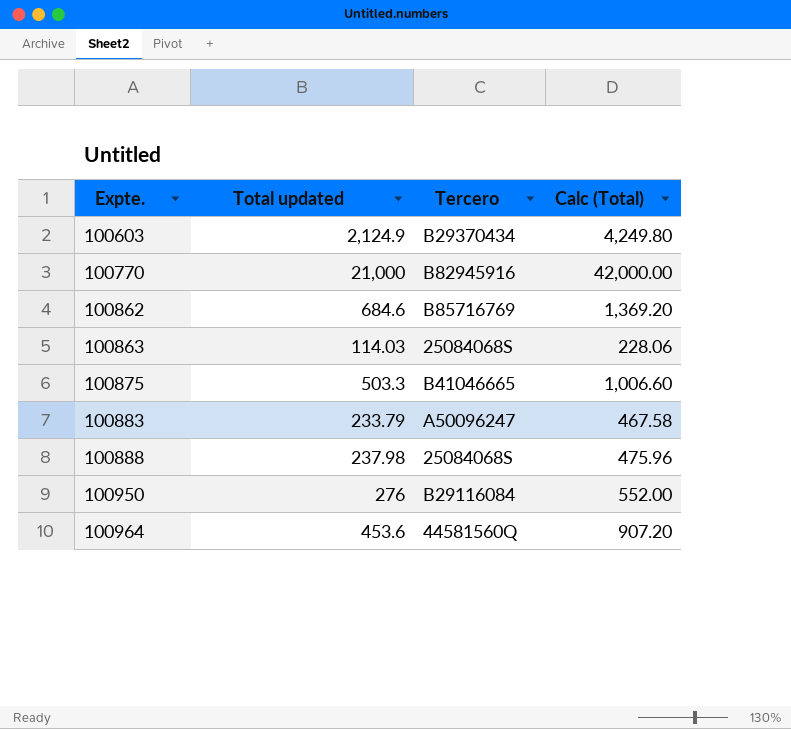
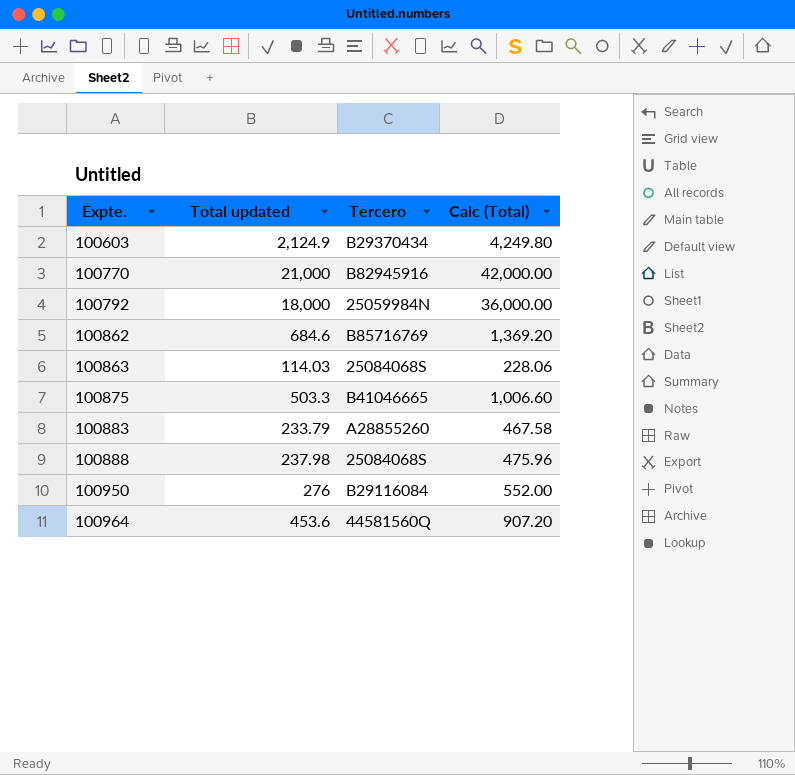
row 100792: none -> 18,000 | 25059984N | 36,000.00
100883 | Tercero: A50096247 -> A28855260

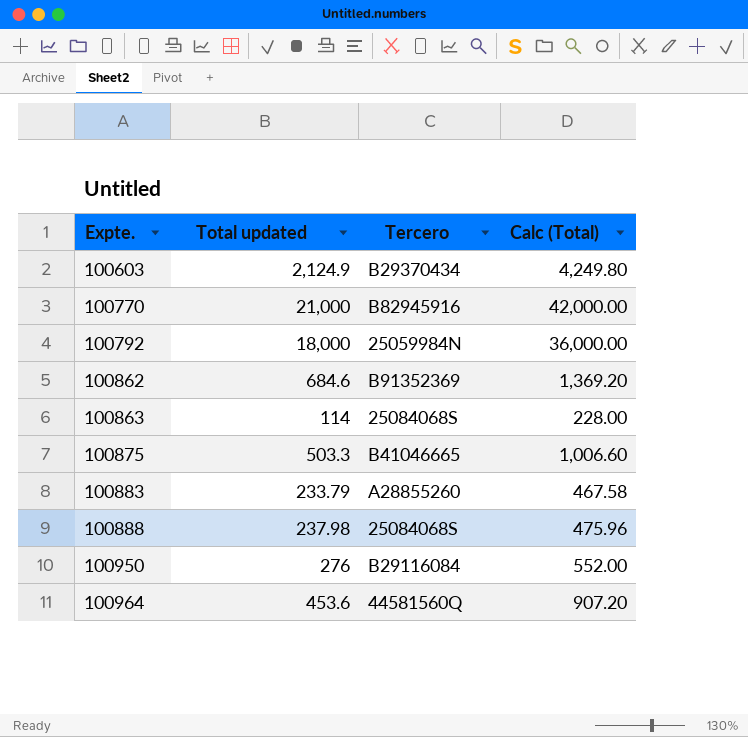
100862 | Tercero: B85716769 -> B91352369
100863 | Total updated: 114.03 -> 114
100863 | Calc (Total): 228.06 -> 228.00

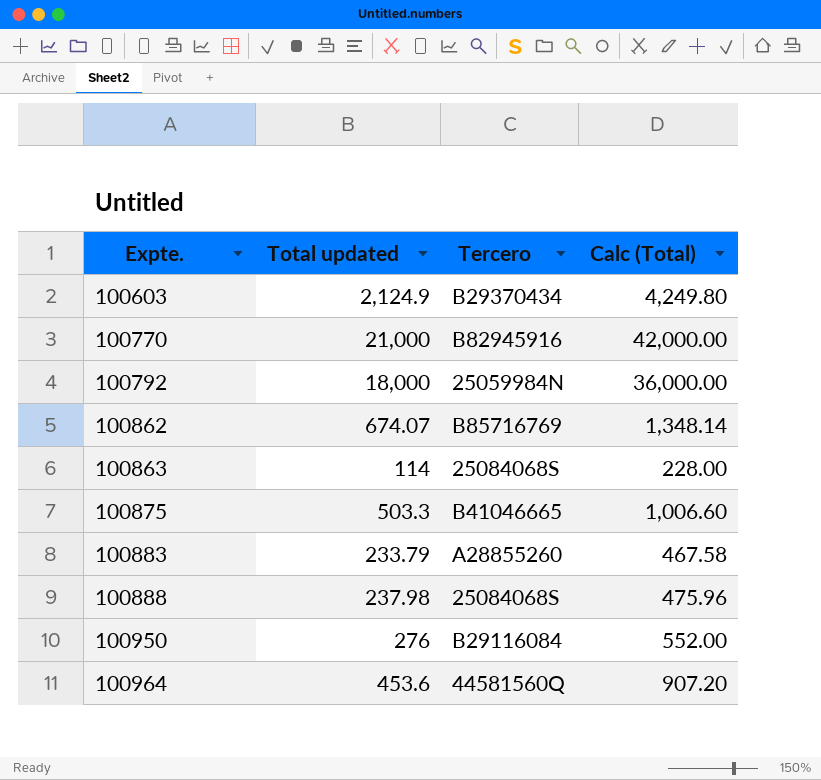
100862 | Total updated: 684.6 -> 674.07
100862 | Tercero: B91352369 -> B85716769
100862 | Calc (Total): 1,369.20 -> 1,348.14

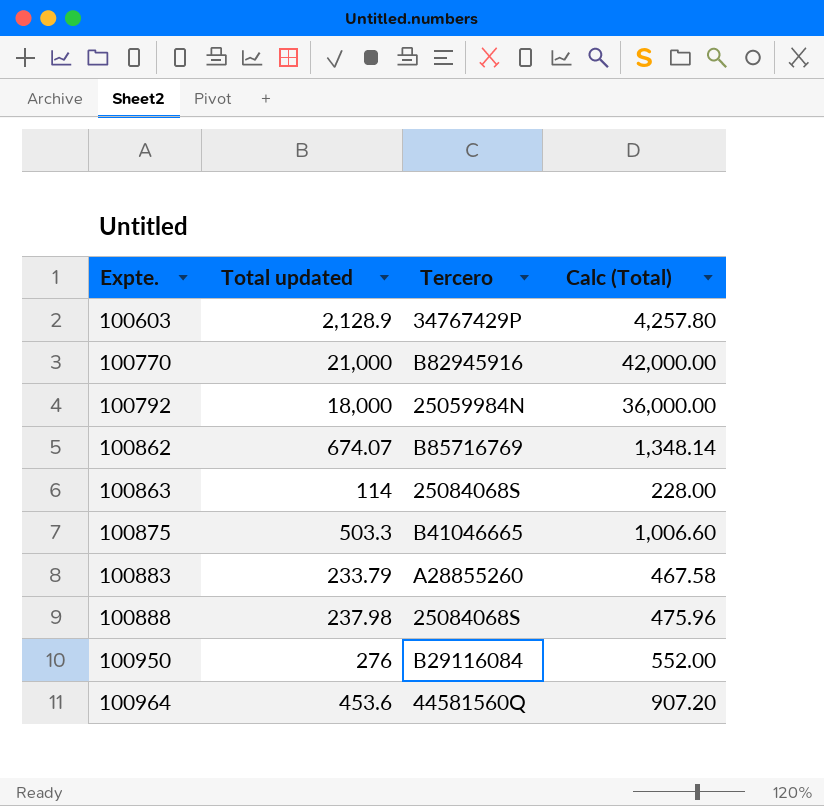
100603 | Total updated: 2,124.9 -> 2,128.9
100603 | Tercero: B29370434 -> 34767429P
100603 | Calc (Total): 4,249.80 -> 4,257.80

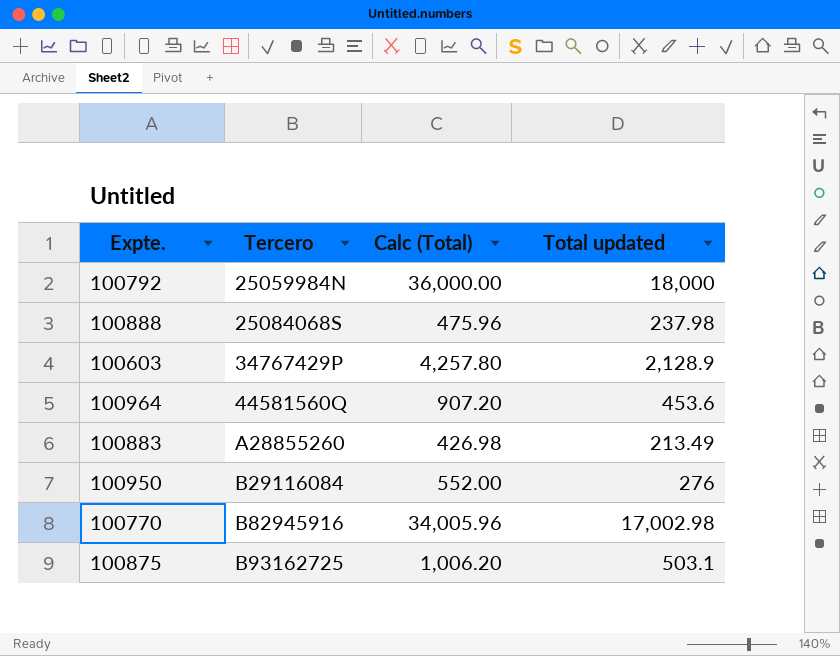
row order: Expte. ascending -> Tercero ascending
column Total updated | position: 2 -> 4
row 100862: 674.07 | B85716769 | 1,348.14 -> none
row 100863: 114 | 25084068S | 228.00 -> none
100883 | Calc (Total): 467.58 -> 426.98
100883 | Total updated: 233.79 -> 213.49
100770 | Calc (Total): 42,000.00 -> 34,005.96
100770 | Total updated: 21,000 -> 17,002.98
100875 | Tercero: B41046665 -> B93162725
100875 | Calc (Total): 1,006.60 -> 1,006.20
100875 | Total updated: 503.3 -> 503.1

